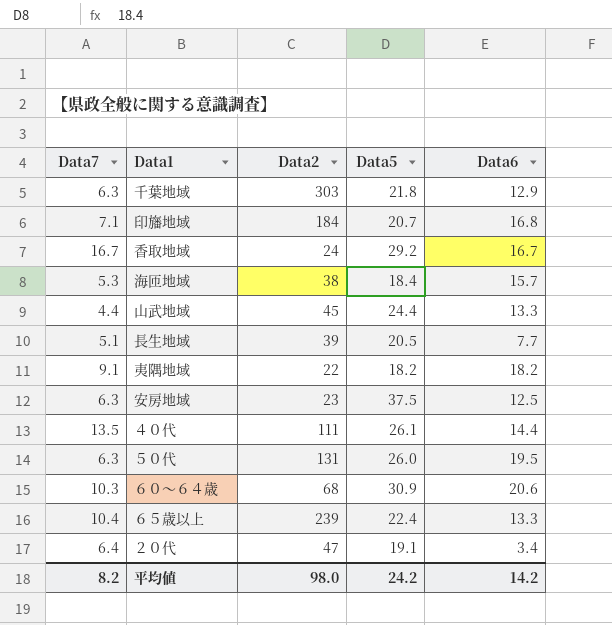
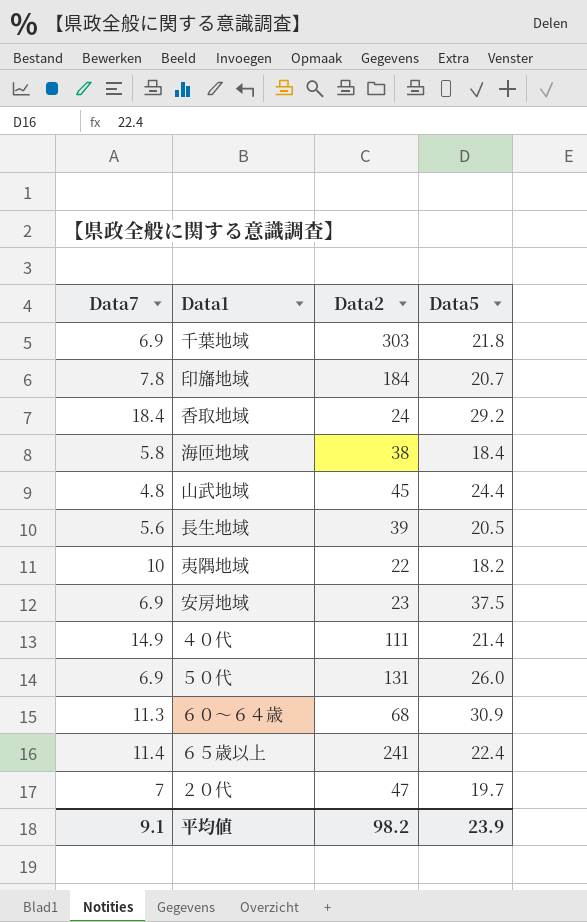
column Data6 | position: 5 -> none
千葉地域 | Data7: 6.3 -> 6.9
印旛地域 | Data7: 7.1 -> 7.8
香取地域 | Data7: 16.7 -> 18.4
海匝地域 | Data7: 5.3 -> 5.8
山武地域 | Data7: 4.4 -> 4.8
長生地域 | Data7: 5.1 -> 5.6
夷隅地域 | Data7: 9.1 -> 10
安房地域 | Data7: 6.3 -> 6.9
４０代 | Data7: 13.5 -> 14.9
４０代 | Data5: 26.1 -> 21.4
５０代 | Data7: 6.3 -> 6.9
６０～６４歳 | Data7: 10.3 -> 11.3
６５歳以上 | Data7: 10.4 -> 11.4
６５歳以上 | Data2: 239 -> 241
２０代 | Data7: 6.4 -> 7
２０代 | Data5: 19.1 -> 19.7
平均値 | Data7: 8.2 -> 9.1
平均値 | Data2: 98.0 -> 98.2
平均値 | Data5: 24.2 -> 23.9

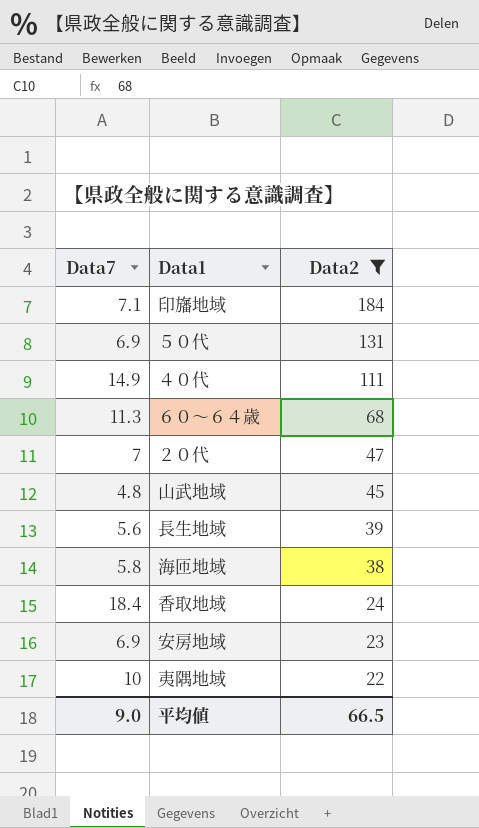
filter: none -> Data2 <= 184
row order: none -> Data2 descending
column Data5 | position: 4 -> none
印旛地域 | Data7: 7.8 -> 7.1
平均値 | Data7: 9.1 -> 9.0
平均値 | Data2: 98.2 -> 66.5

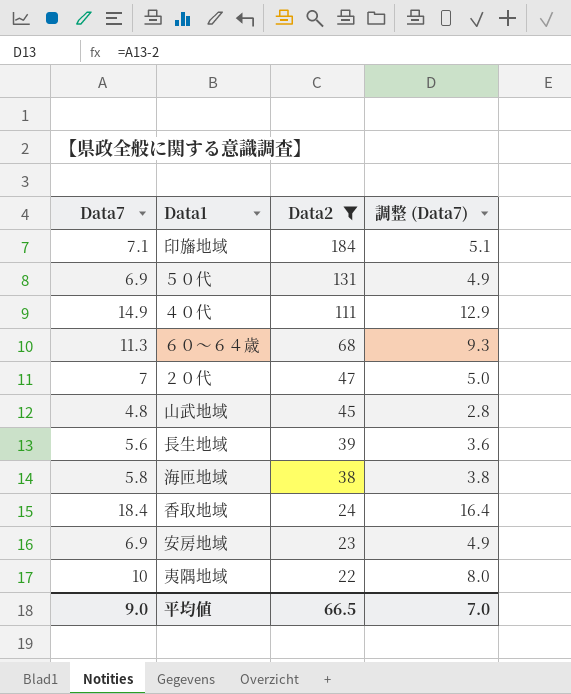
column 調整 (Data7) | formula: none -> [Data7] - 2

